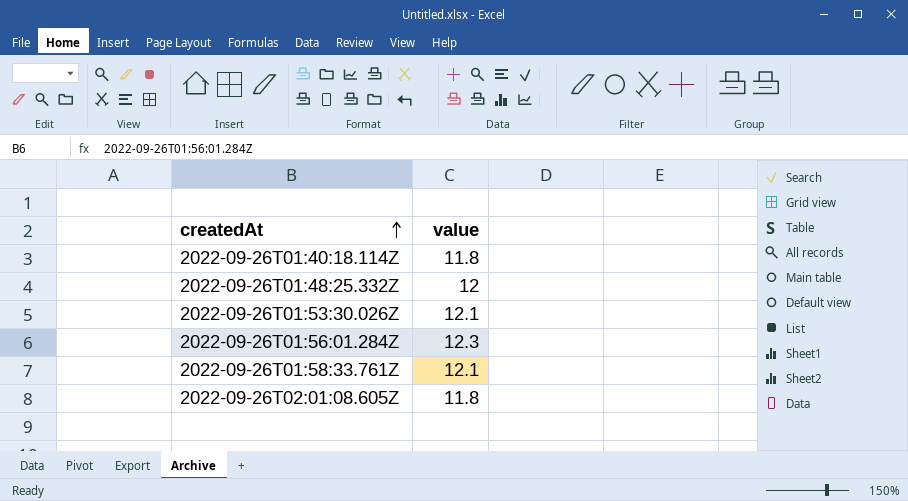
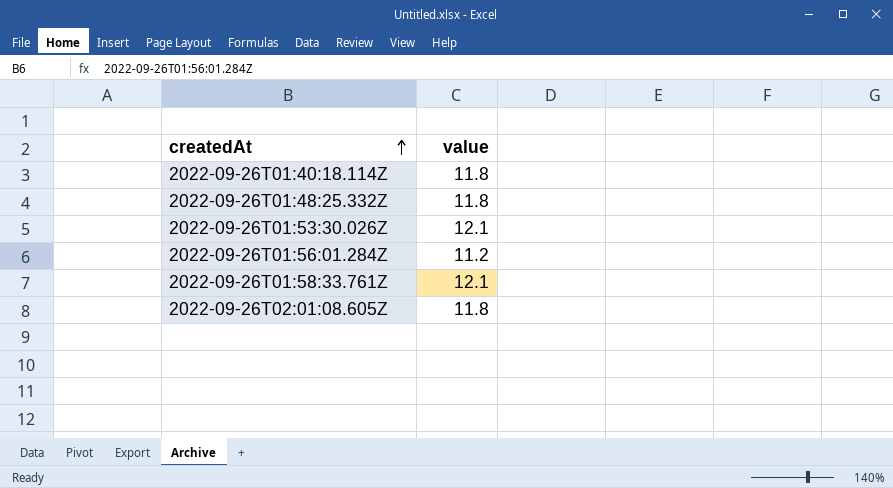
2022-09-26T01:48:25.332Z | value: 12 -> 11.8
2022-09-26T01:56:01.284Z | value: 12.3 -> 11.2

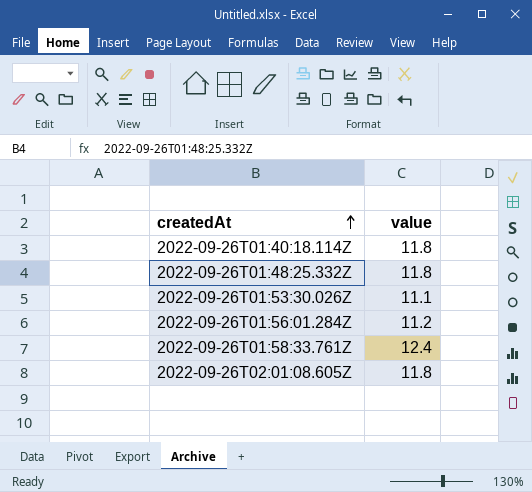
2022-09-26T01:53:30.026Z | value: 12.1 -> 11.1
2022-09-26T01:58:33.761Z | value: 12.1 -> 12.4

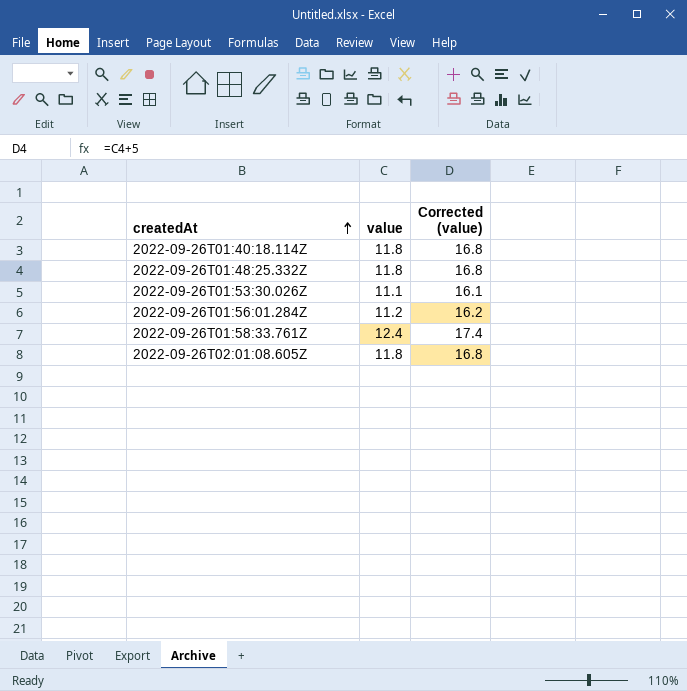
column Corrected (value) | formula: none -> [value] + 5

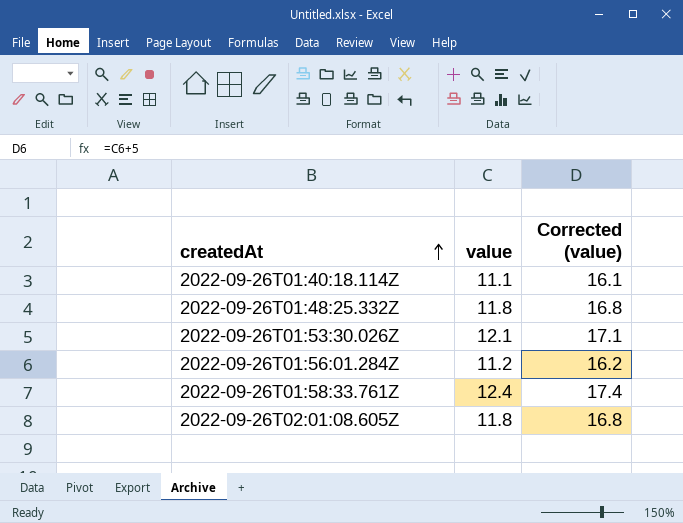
2022-09-26T01:40:18.114Z | value: 11.8 -> 11.1
2022-09-26T01:40:18.114Z | Corrected (value): 16.8 -> 16.1
2022-09-26T01:53:30.026Z | value: 11.1 -> 12.1
2022-09-26T01:53:30.026Z | Corrected (value): 16.1 -> 17.1

